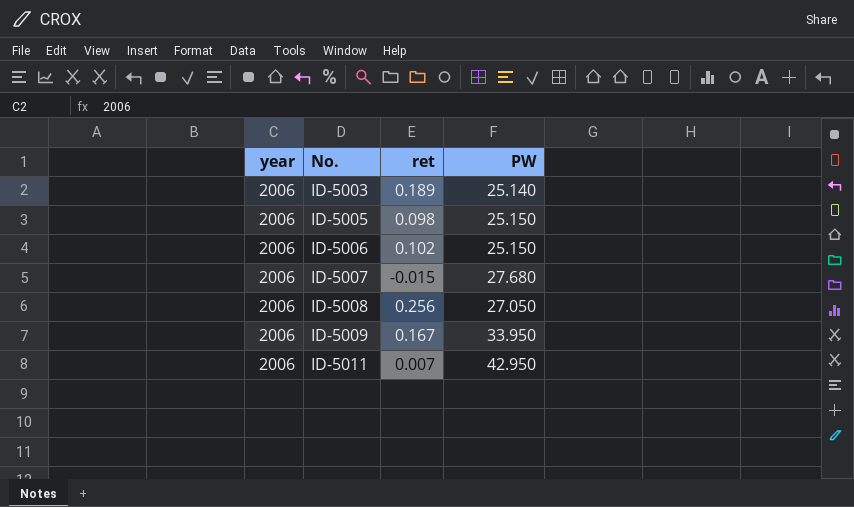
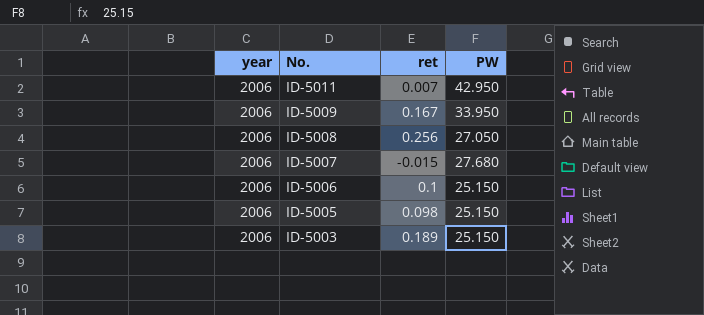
row order: No. ascending -> No. descending
ID-5006 | ret: 0.102 -> 0.1
ID-5003 | PW: 25.140 -> 25.150

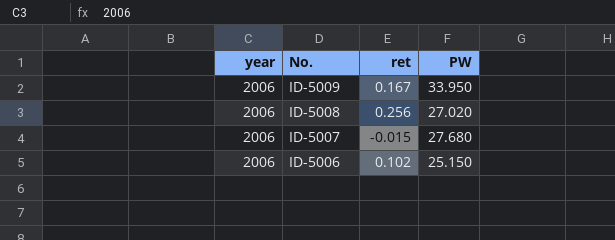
row ID-5011: 2006 | 0.007 | 42.950 -> none
row ID-5005: 2006 | 0.098 | 25.150 -> none
row ID-5003: 2006 | 0.189 | 25.150 -> none
ID-5008 | PW: 27.050 -> 27.020
ID-5006 | ret: 0.1 -> 0.102

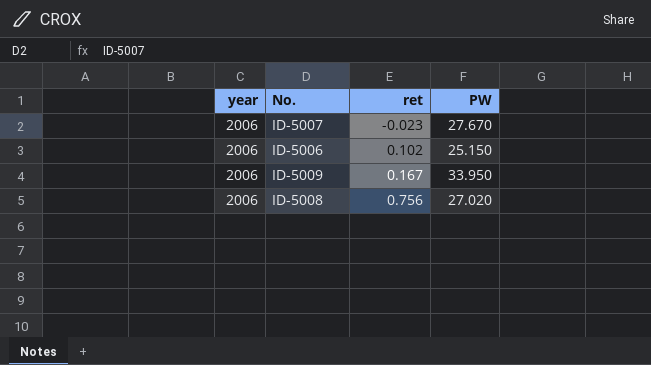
row order: No. descending -> ret ascending
ID-5007 | ret: -0.015 -> -0.023
ID-5007 | PW: 27.680 -> 27.670
ID-5008 | ret: 0.256 -> 0.756

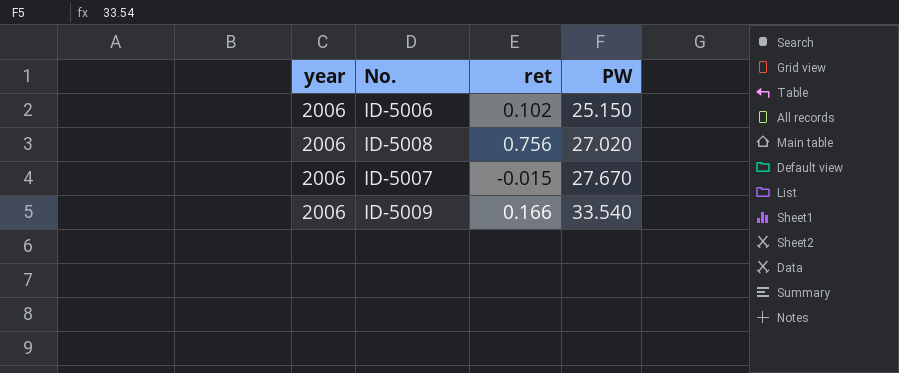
row order: ret ascending -> PW ascending
ID-5007 | ret: -0.023 -> -0.015
ID-5009 | ret: 0.167 -> 0.166
ID-5009 | PW: 33.950 -> 33.540

